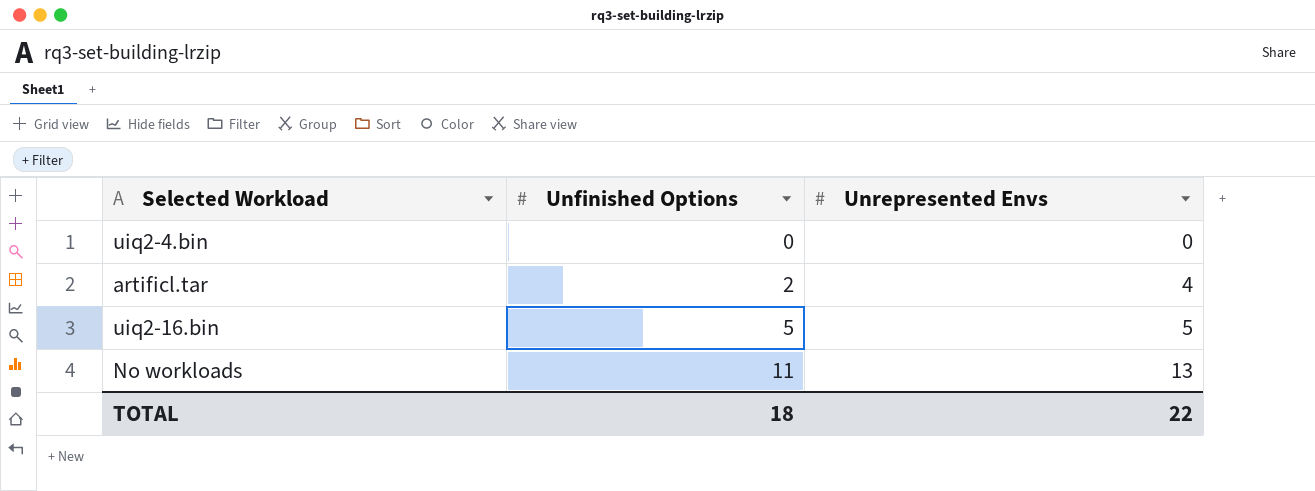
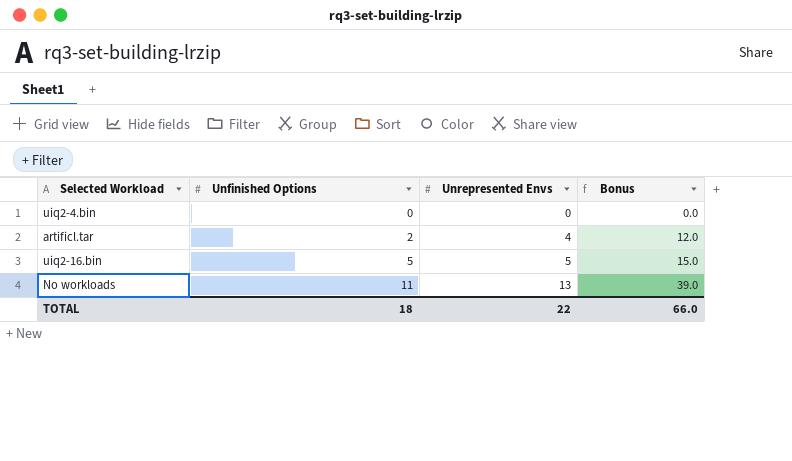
column Bonus | formula: none -> [Unrepresented Envs] * 3

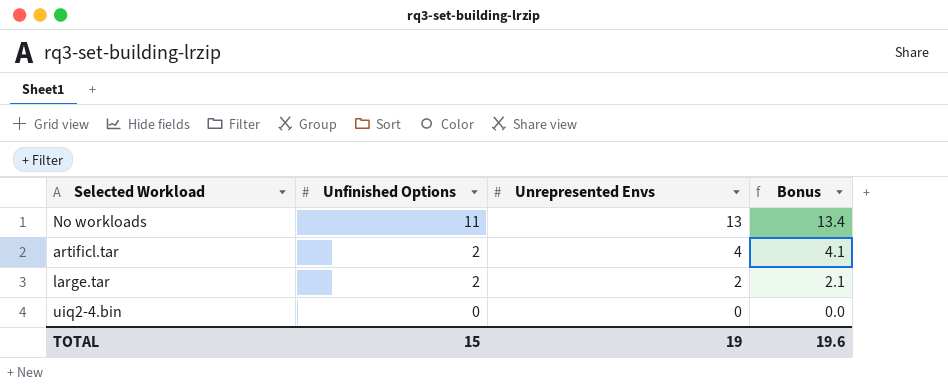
row order: Unfinished Options ascending -> Unfinished Options descending
column Bonus | formula: [Unrepresented Envs] * 3 -> [Unrepresented Envs] * 1.03
row uiq2-16.bin: 5 | 5 | 15.0 -> none
row large.tar: none -> 2 | 2 | 2.1
TOTAL | Unfinished Options: 18 -> 15
TOTAL | Unrepresented Envs: 22 -> 19
TOTAL | Bonus: 66.0 -> 19.6

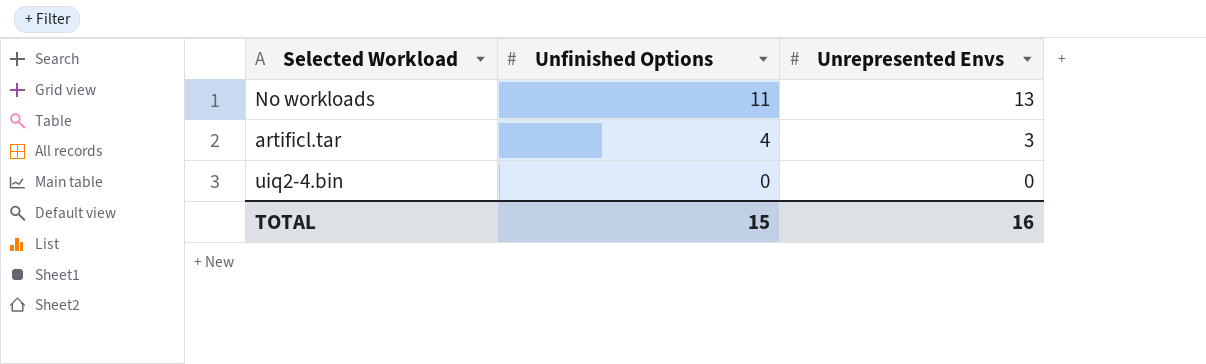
column Bonus | formula: [Unrepresented Envs] * 1.03 -> none
row large.tar: 2 | 2 | 2.1 -> none
artificl.tar | Unfinished Options: 2 -> 4
artificl.tar | Unrepresented Envs: 4 -> 3
TOTAL | Unrepresented Envs: 19 -> 16

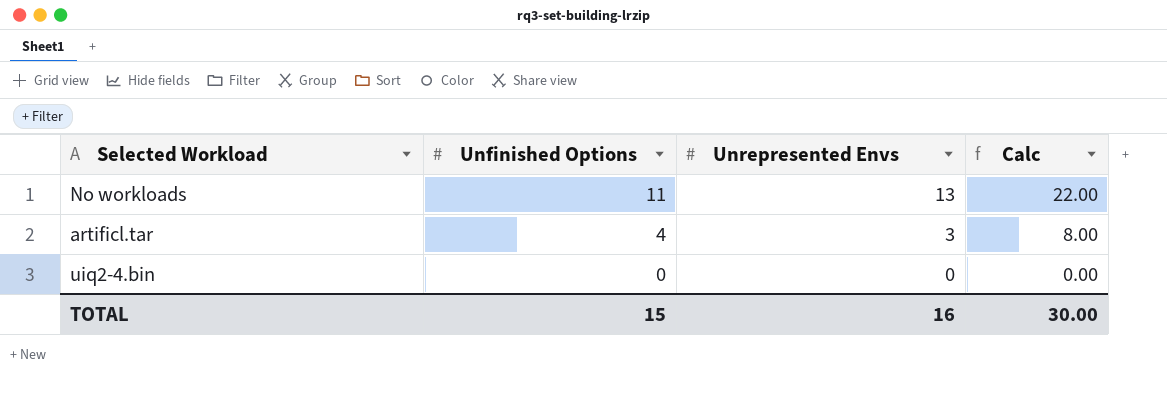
column Calc | formula: none -> [Unfinished Options] * 2

